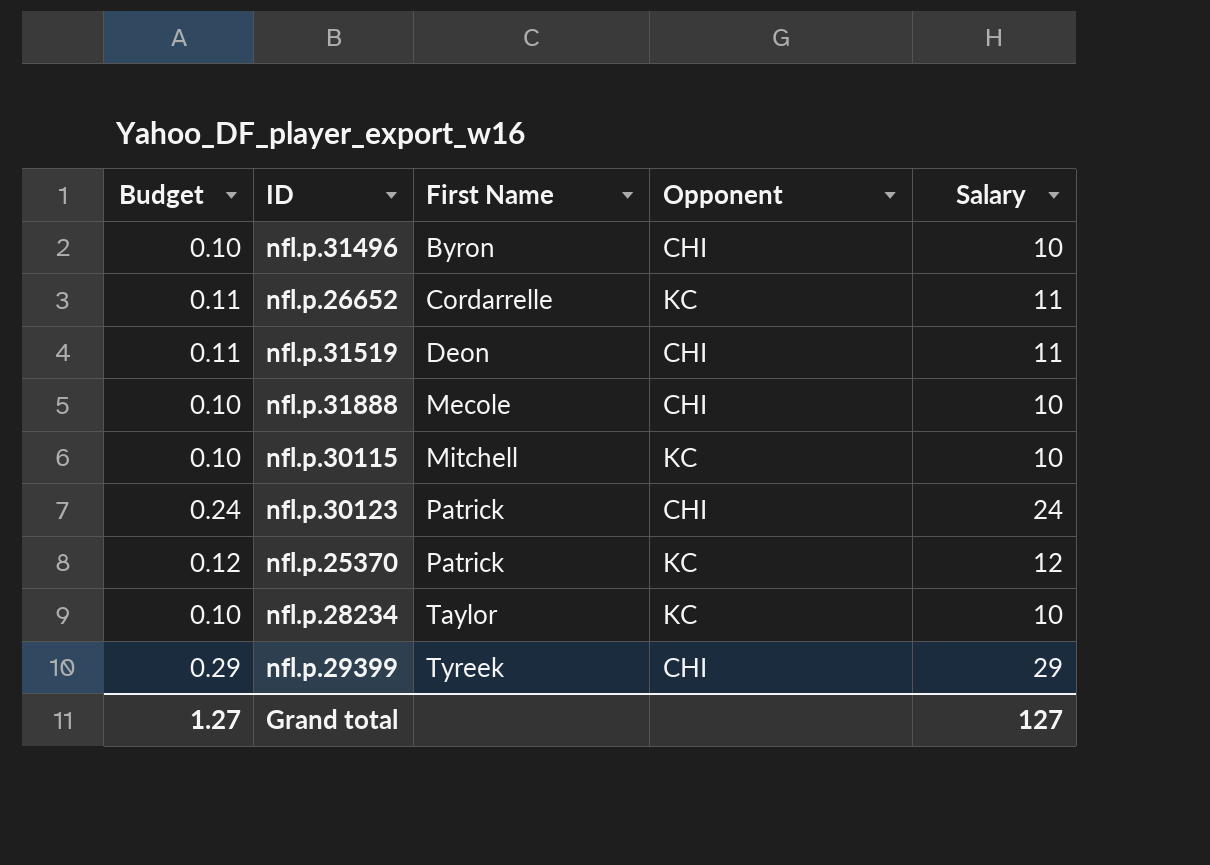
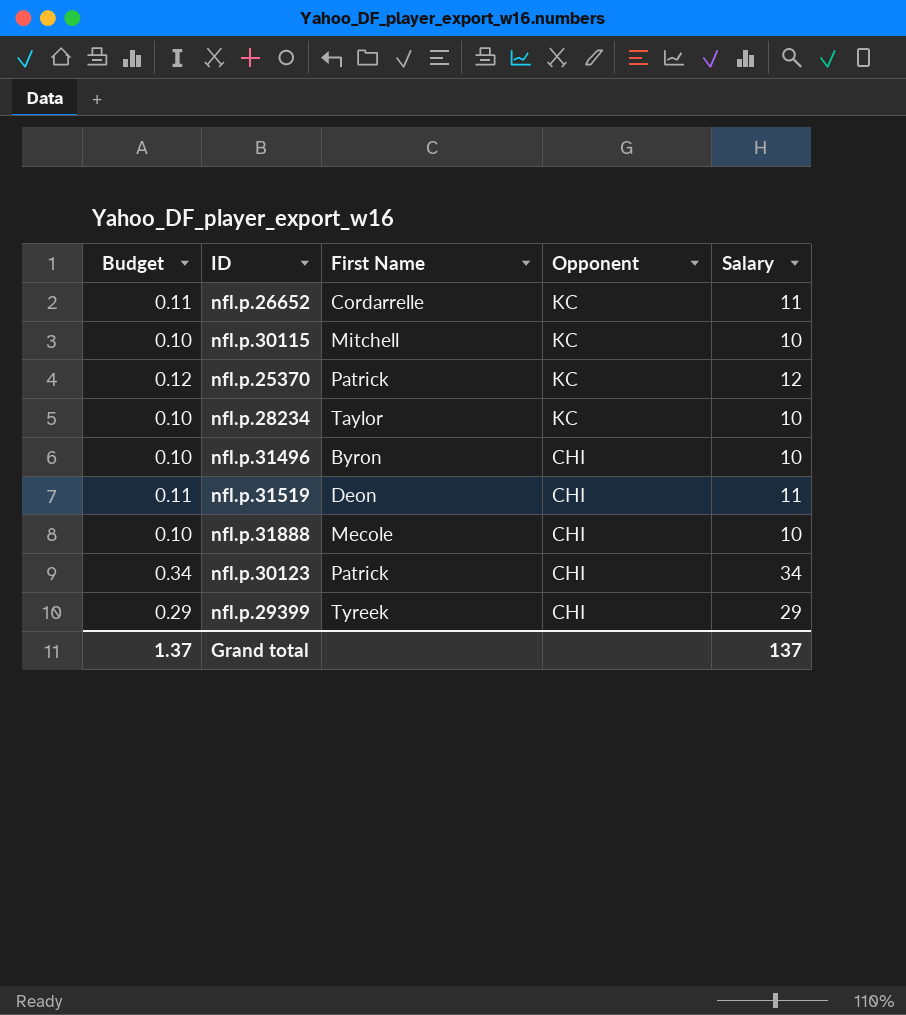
row order: First Name ascending -> Opponent descending
nfl.p.30123 | Budget: 0.24 -> 0.34
nfl.p.30123 | Salary: 24 -> 34
Grand total | Budget: 1.27 -> 1.37
Grand total | Salary: 127 -> 137

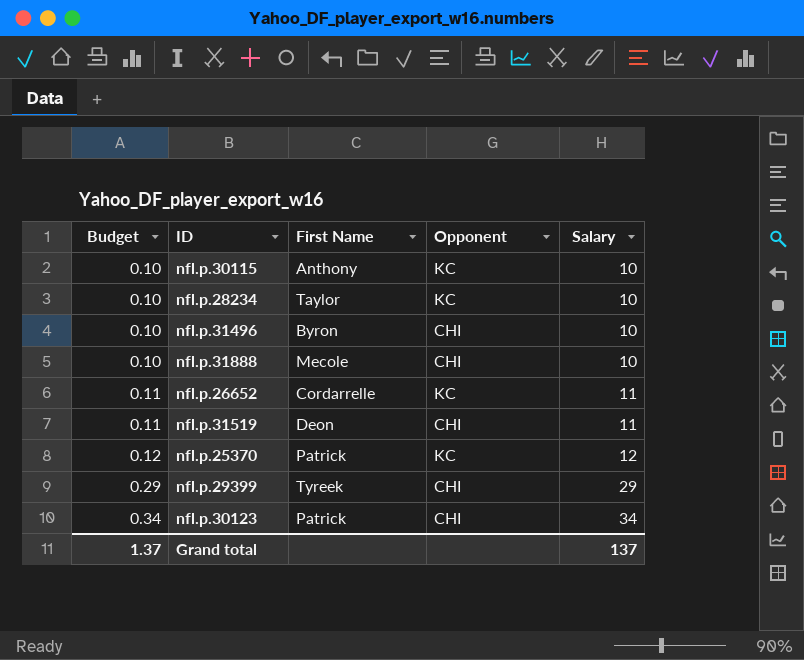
row order: Opponent descending -> Budget ascending
nfl.p.30115 | First Name: Mitchell -> Anthony

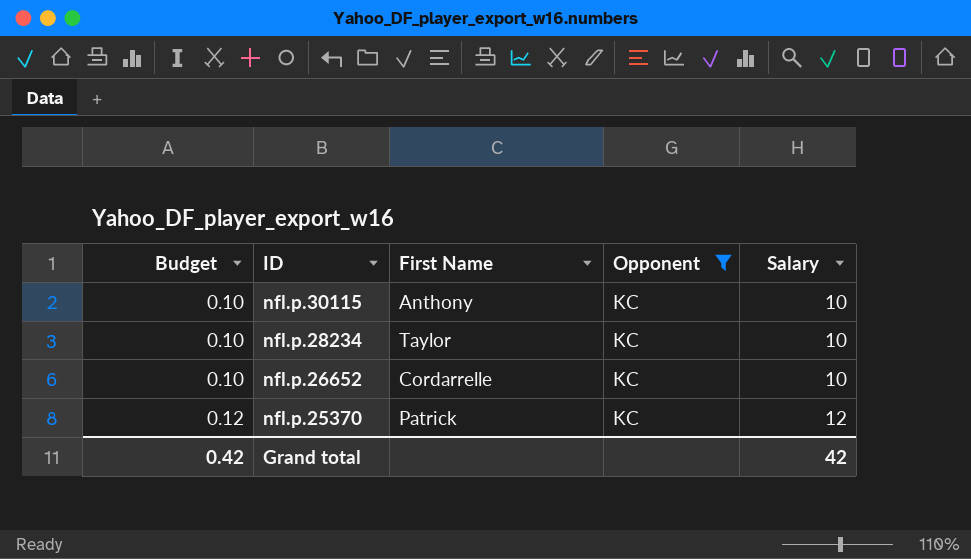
filter: none -> Opponent = KC
nfl.p.26652 | Budget: 0.11 -> 0.10
nfl.p.26652 | Salary: 11 -> 10
Grand total | Budget: 1.37 -> 0.42
Grand total | Salary: 137 -> 42

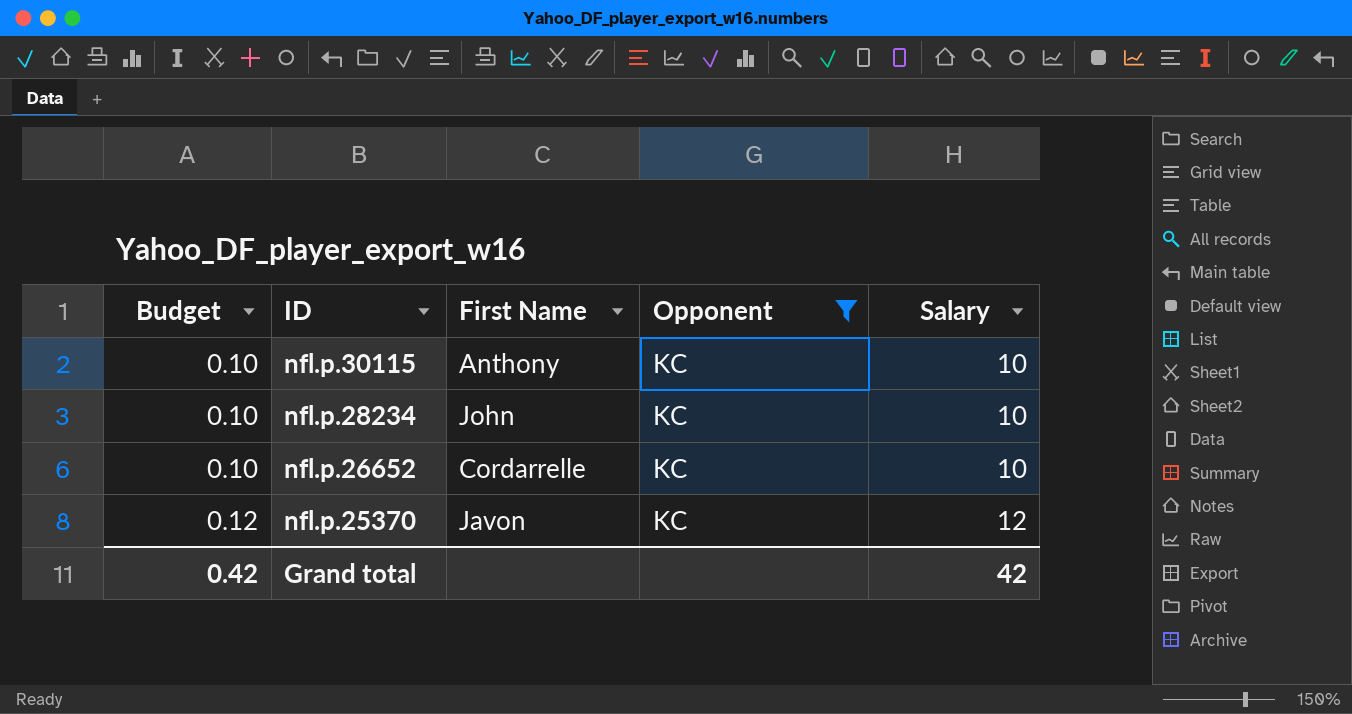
nfl.p.28234 | First Name: Taylor -> John
nfl.p.25370 | First Name: Patrick -> Javon

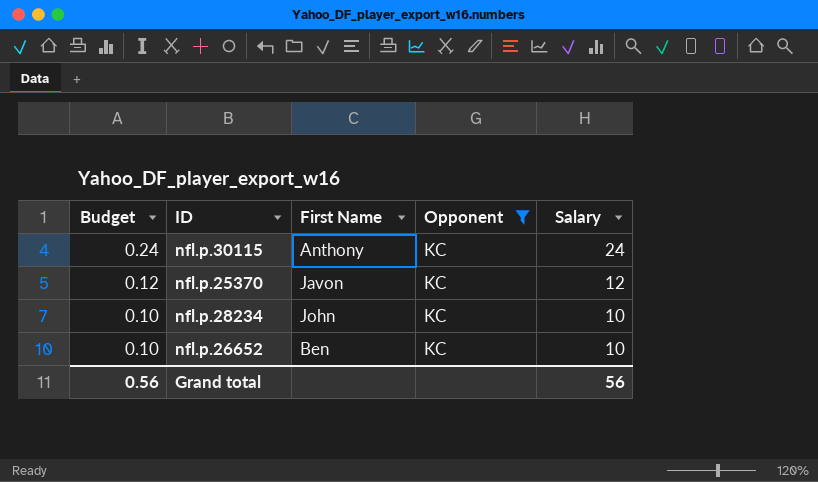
row order: Budget ascending -> Budget descending
nfl.p.30115 | Budget: 0.10 -> 0.24
nfl.p.30115 | Salary: 10 -> 24
nfl.p.26652 | First Name: Cordarrelle -> Ben
Grand total | Budget: 0.42 -> 0.56
Grand total | Salary: 42 -> 56

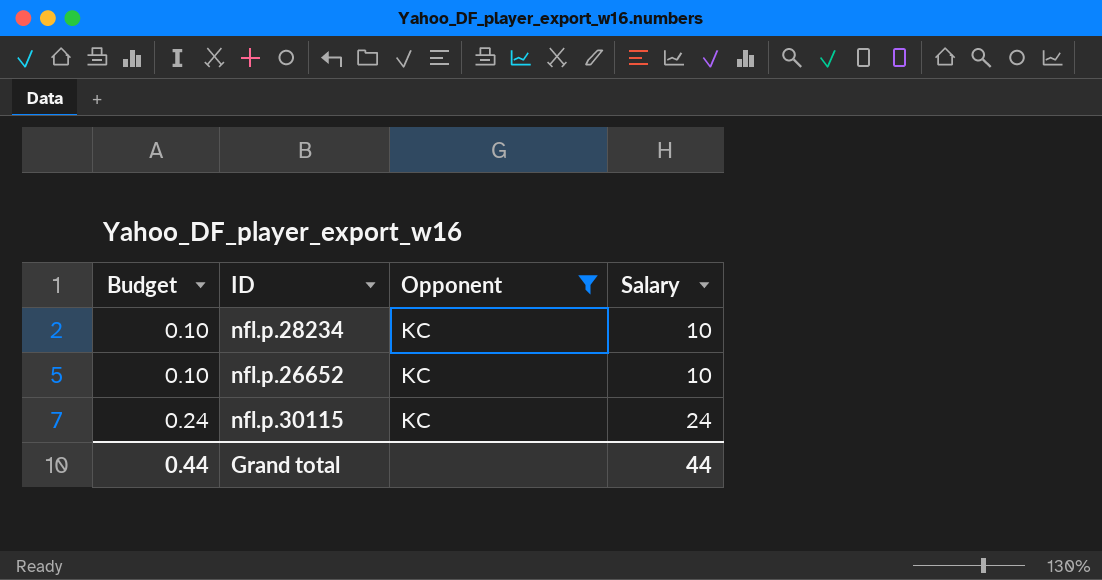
row order: Budget descending -> Budget ascending
column First Name | position: 3 -> none
row nfl.p.25370: 0.12 | Javon | KC | 12 -> none
Grand total | Budget: 0.56 -> 0.44
Grand total | Salary: 56 -> 44

